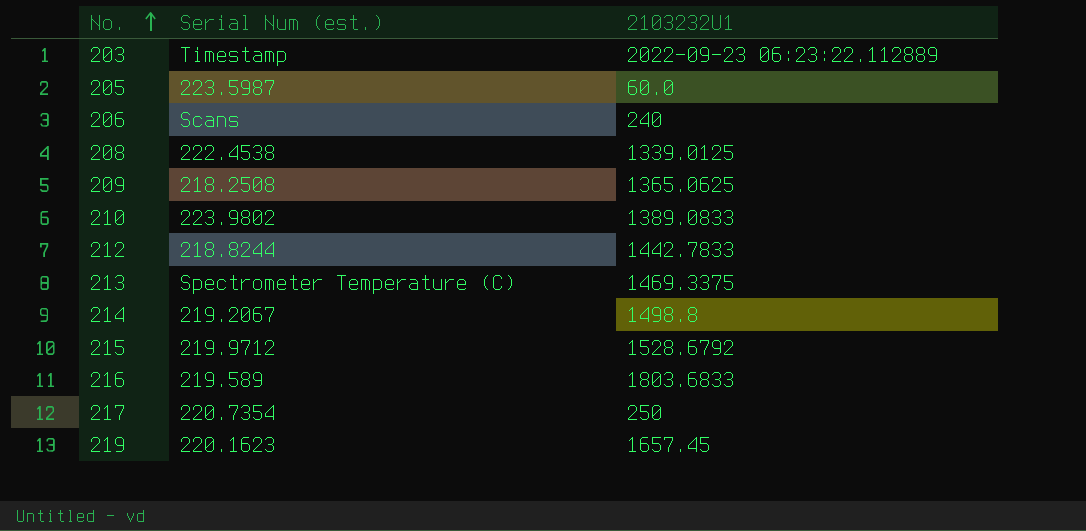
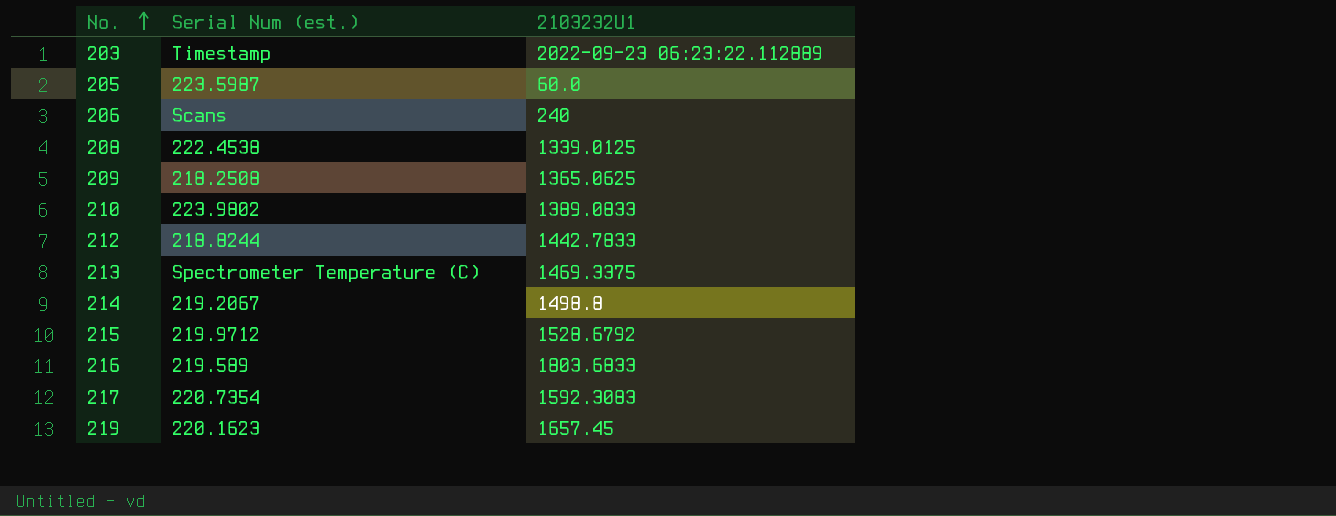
217 | 2103232U1: 250 -> 1592.3083

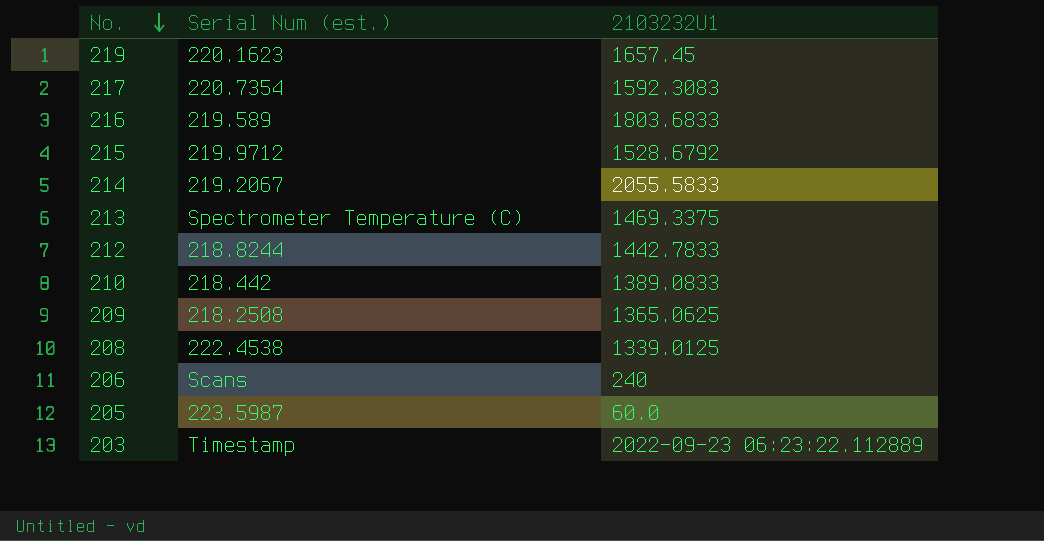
row order: No. ascending -> No. descending
214 | 2103232U1: 1498.8 -> 2055.5833
210 | Serial Num (est.): 223.9802 -> 218.442

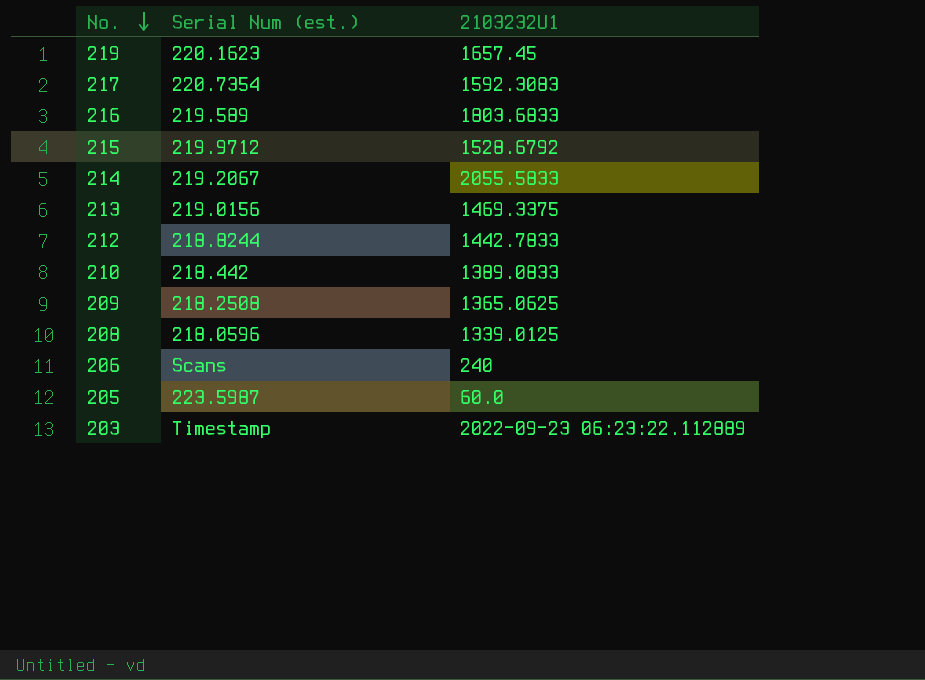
213 | Serial Num (est.): Spectrometer Temperature (C) -> 219.0156
208 | Serial Num (est.): 222.4538 -> 218.0596

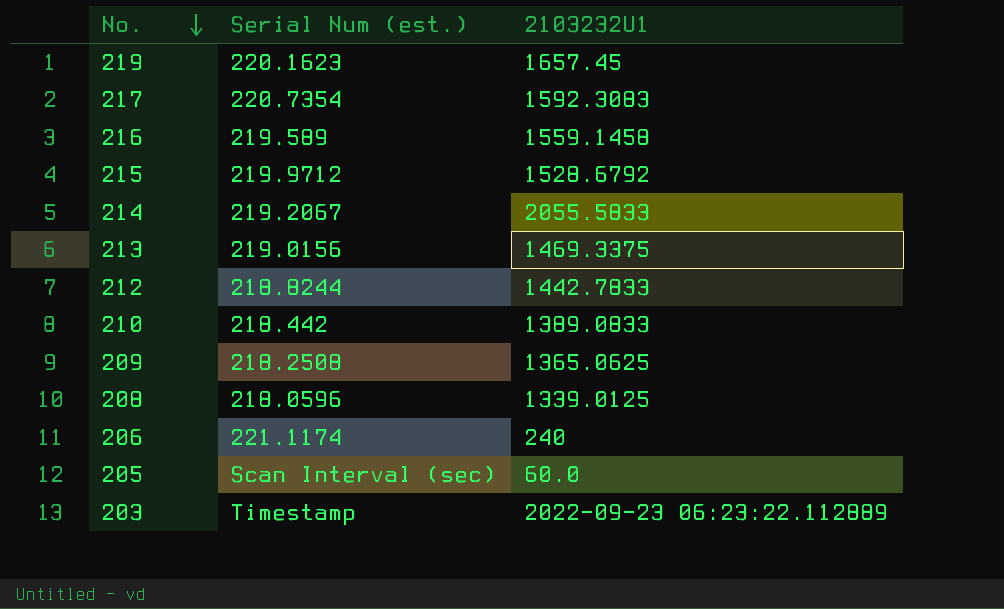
216 | 2103232U1: 1803.6833 -> 1559.1458
206 | Serial Num (est.): Scans -> 221.1174
205 | Serial Num (est.): 223.5987 -> Scan Interval (sec)

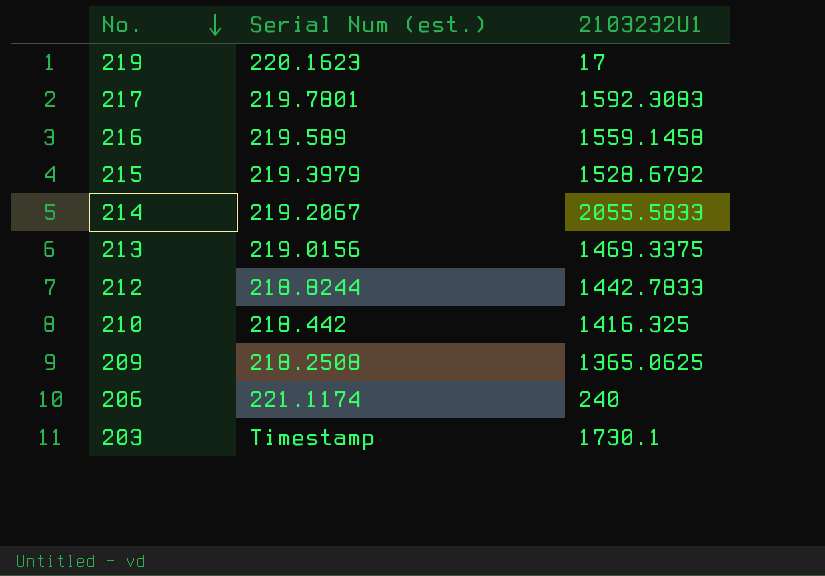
row 208: 218.0596 | 1339.0125 -> none
row 205: Scan Interval (sec) | 60.0 -> none
219 | 2103232U1: 1657.45 -> 17
217 | Serial Num (est.): 220.7354 -> 219.7801
215 | Serial Num (est.): 219.9712 -> 219.3979
210 | 2103232U1: 1389.0833 -> 1416.325
203 | 2103232U1: 2022-09-23 06:23:22.112889 -> 1730.1

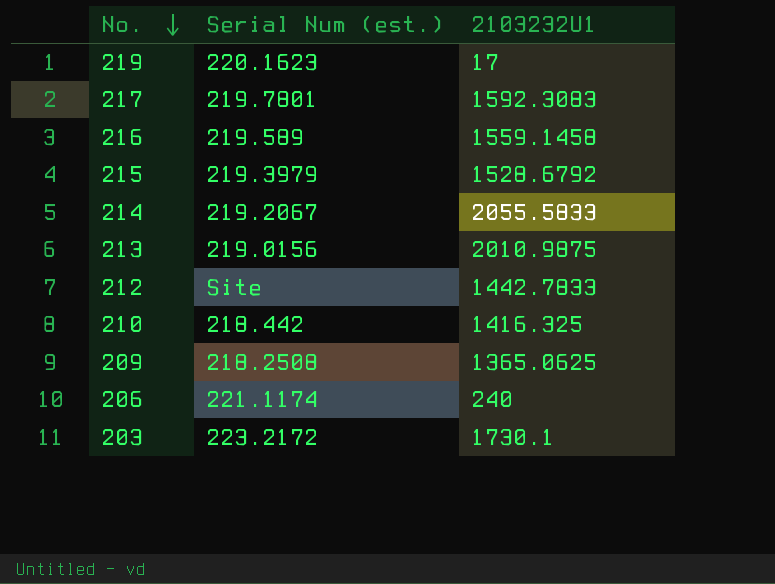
213 | 2103232U1: 1469.3375 -> 2010.9875
212 | Serial Num (est.): 218.8244 -> Site
203 | Serial Num (est.): Timestamp -> 223.2172

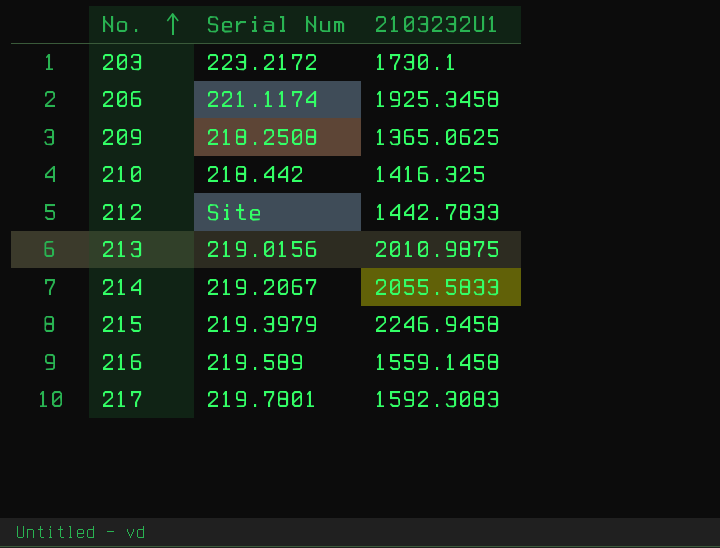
row order: No. descending -> No. ascending
column name: Serial Num (est.) -> Serial Num
row 219: 220.1623 | 17 -> none
206 | 2103232U1: 240 -> 1925.3458
215 | 2103232U1: 1528.6792 -> 2246.9458

